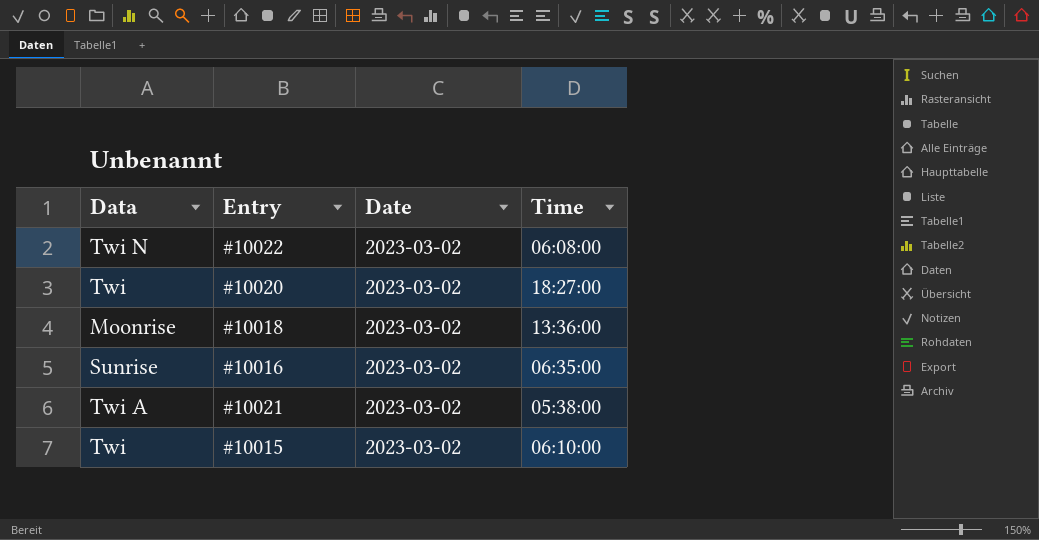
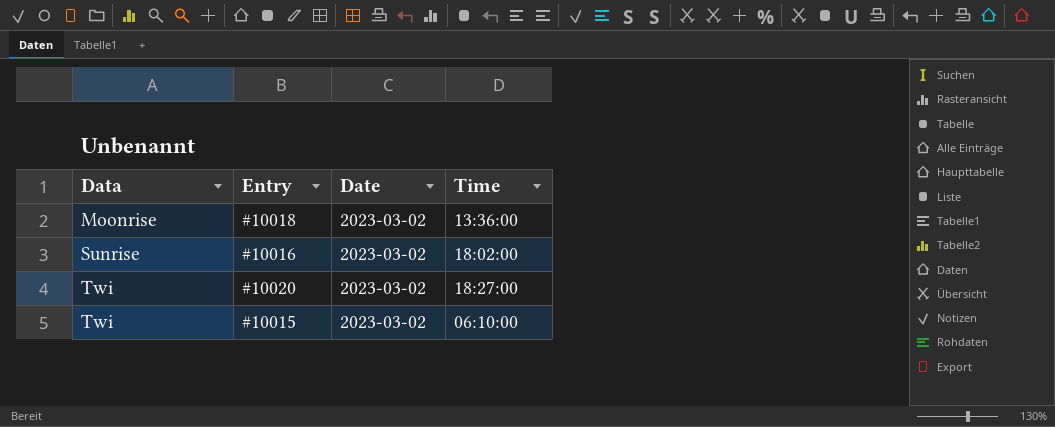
row order: none -> Data ascending
row #10022: Twi N | 2023-03-02 | 06:08:00 -> none
row #10021: Twi A | 2023-03-02 | 05:38:00 -> none
#10016 | Time: 06:35:00 -> 18:02:00

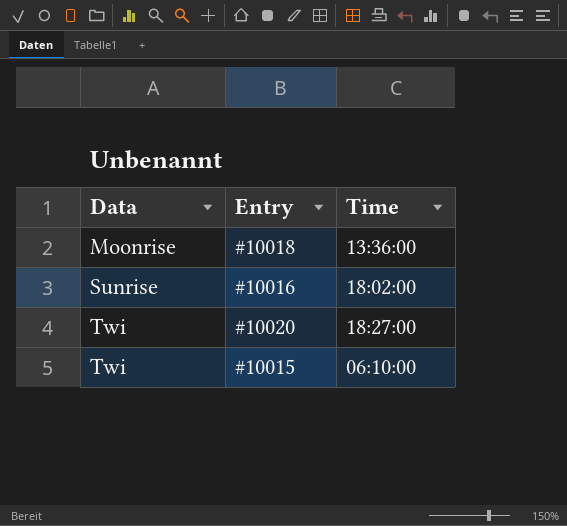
column Date | position: 3 -> none

